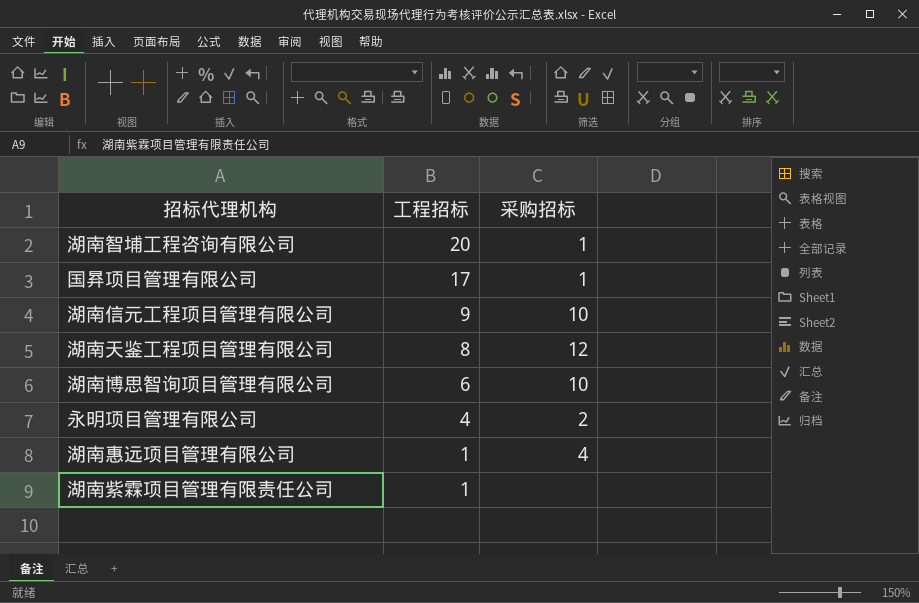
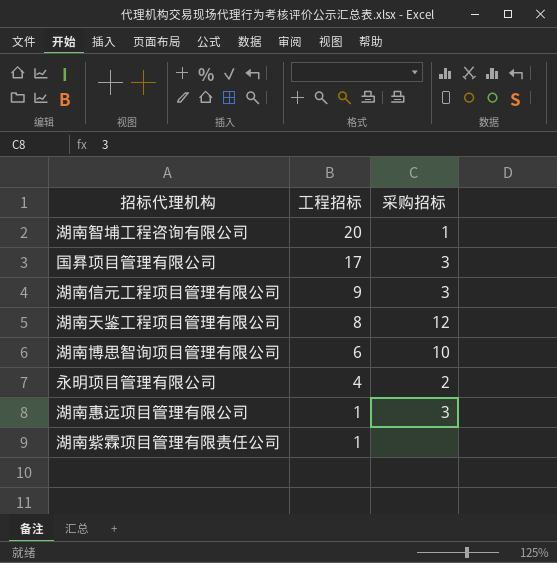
国昪项目管理有限公司 | 采购招标: 1 -> 3
湖南信元工程项目管理有限公司 | 采购招标: 10 -> 3
湖南惠远项目管理有限公司 | 采购招标: 4 -> 3

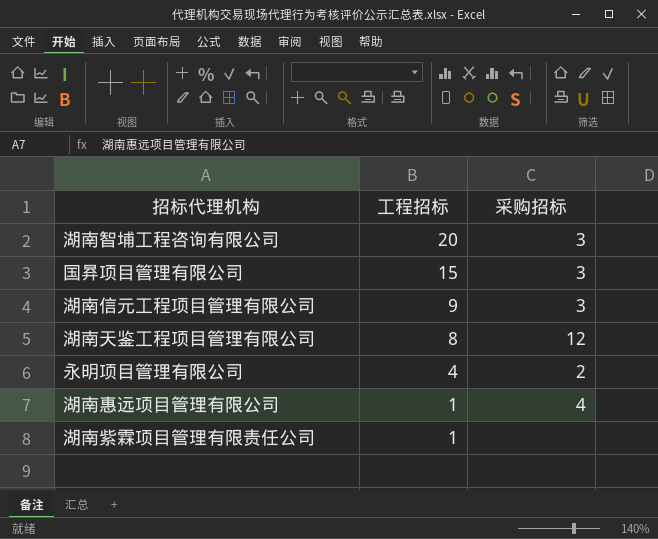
row 湖南博思智询项目管理有限公司: 6 | 10 -> none
湖南智埔工程咨询有限公司 | 采购招标: 1 -> 3
国昪项目管理有限公司 | 工程招标: 17 -> 15
湖南惠远项目管理有限公司 | 采购招标: 3 -> 4

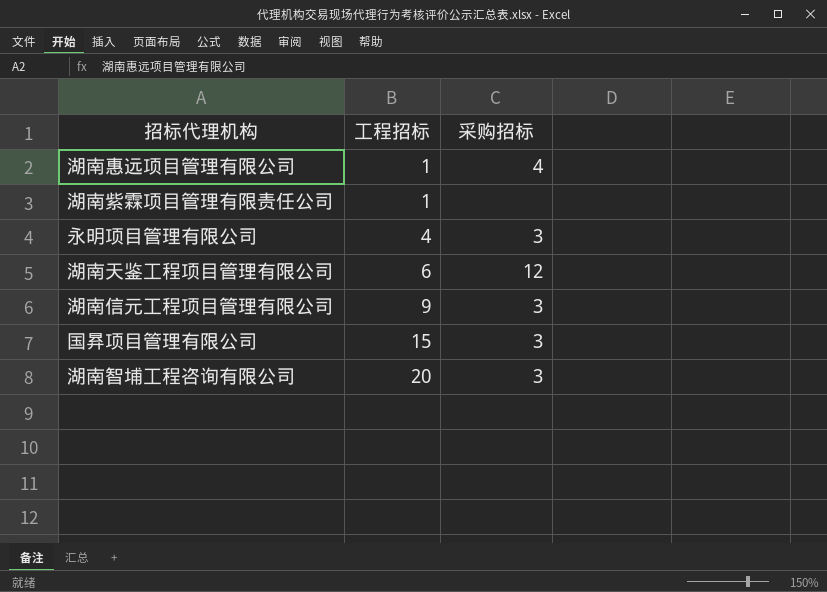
row order: 工程招标 descending -> 工程招标 ascending
永明项目管理有限公司 | 采购招标: 2 -> 3
湖南天鉴工程项目管理有限公司 | 工程招标: 8 -> 6

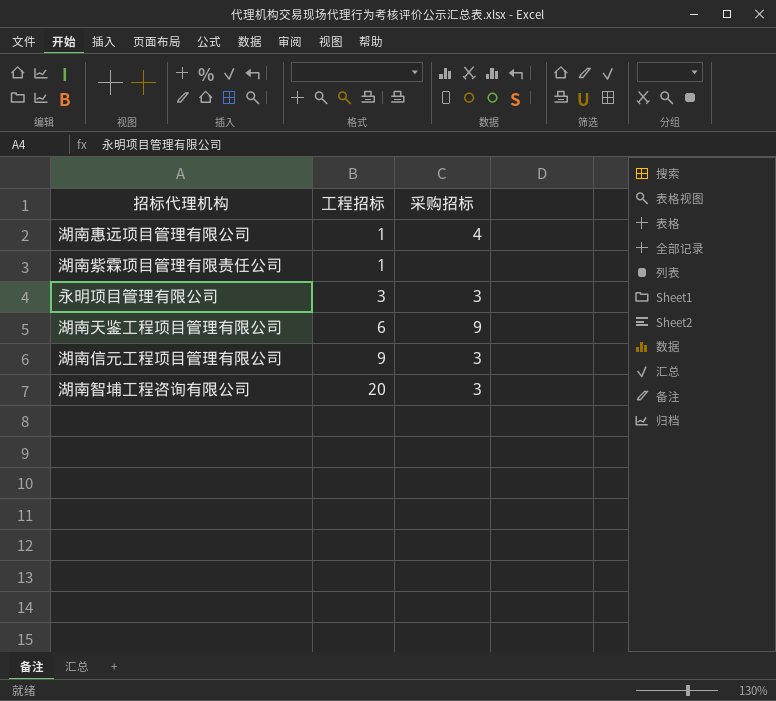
row 国昪项目管理有限公司: 15 | 3 -> none
永明项目管理有限公司 | 工程招标: 4 -> 3
湖南天鉴工程项目管理有限公司 | 采购招标: 12 -> 9

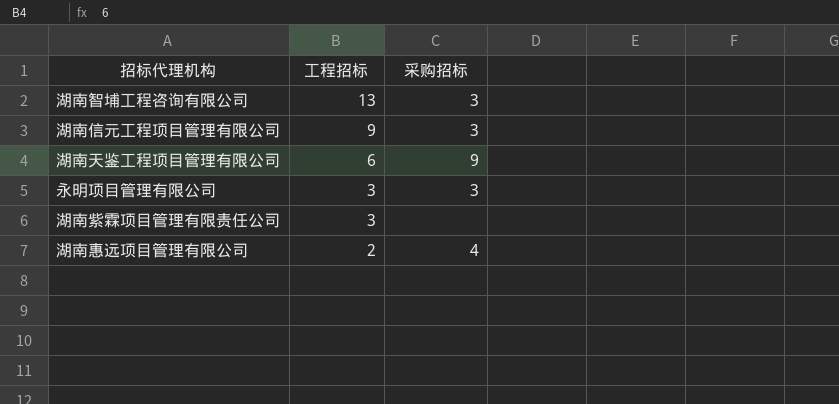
row order: 工程招标 ascending -> 工程招标 descending
湖南智埔工程咨询有限公司 | 工程招标: 20 -> 13
湖南紫霖项目管理有限责任公司 | 工程招标: 1 -> 3
湖南惠远项目管理有限公司 | 工程招标: 1 -> 2

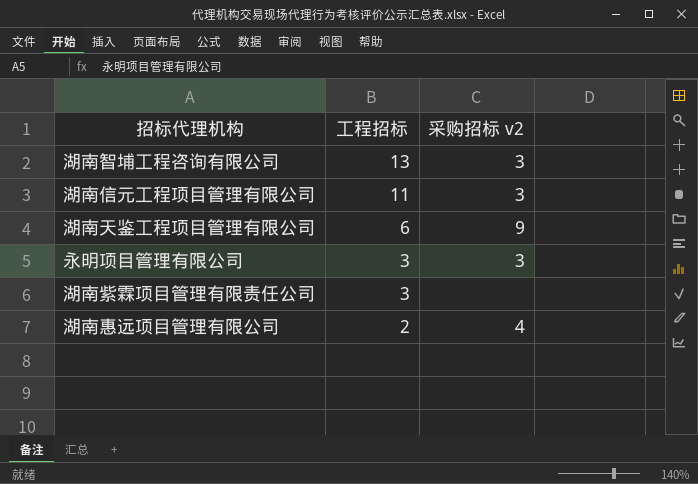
column name: 采购招标 -> 采购招标 v2
湖南信元工程项目管理有限公司 | 工程招标: 9 -> 11

